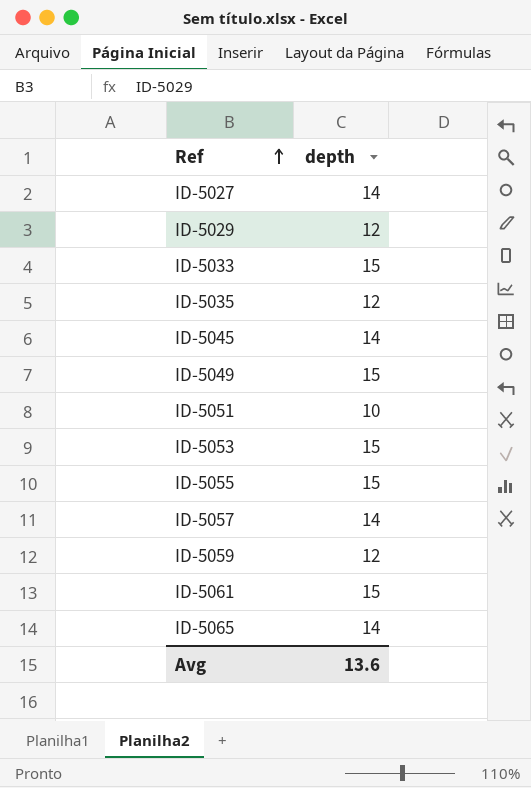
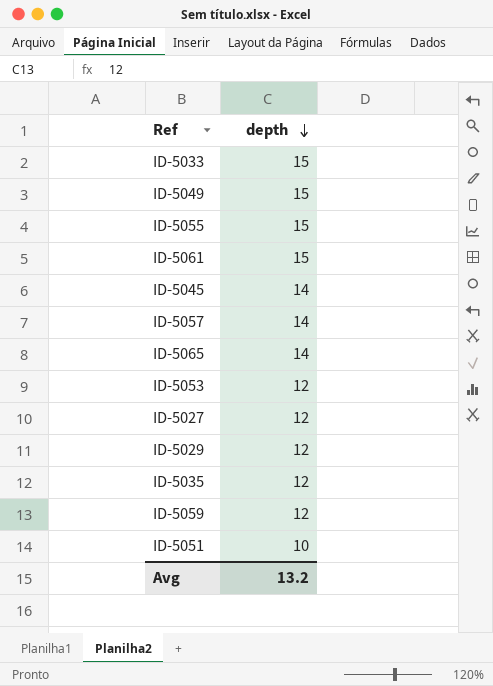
row order: Ref ascending -> depth descending
ID-5053 | depth: 15 -> 12
ID-5027 | depth: 14 -> 12
Avg | depth: 13.6 -> 13.2

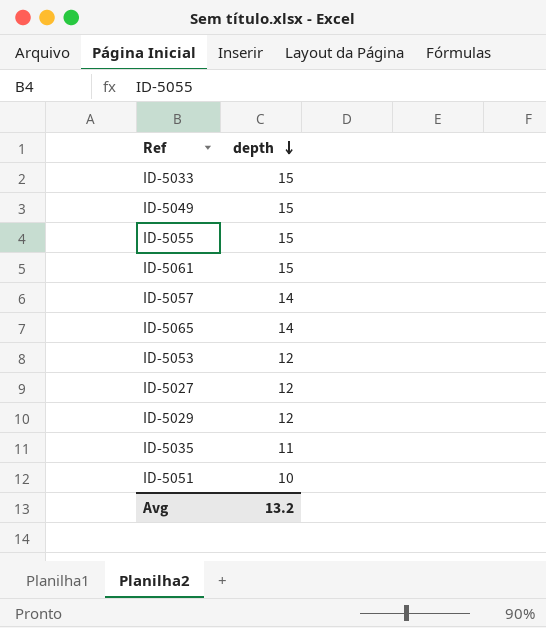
row ID-5045: 14 -> none
row ID-5059: 12 -> none
ID-5035 | depth: 12 -> 11

